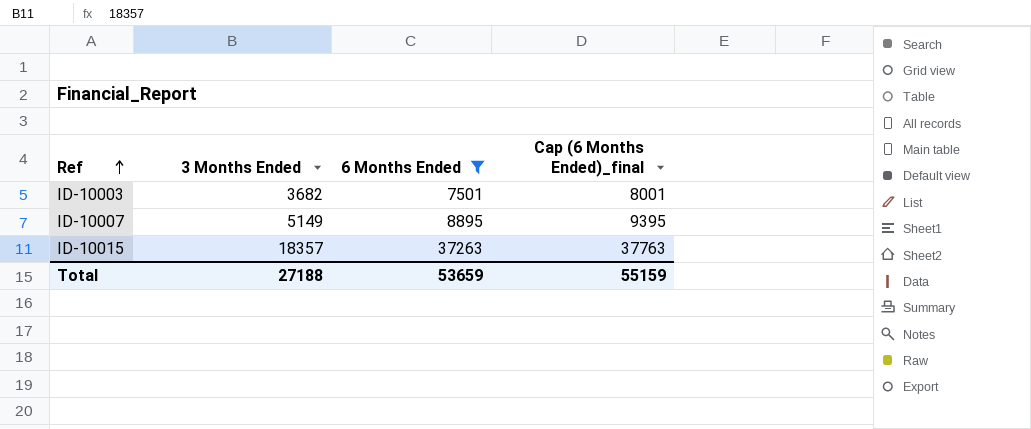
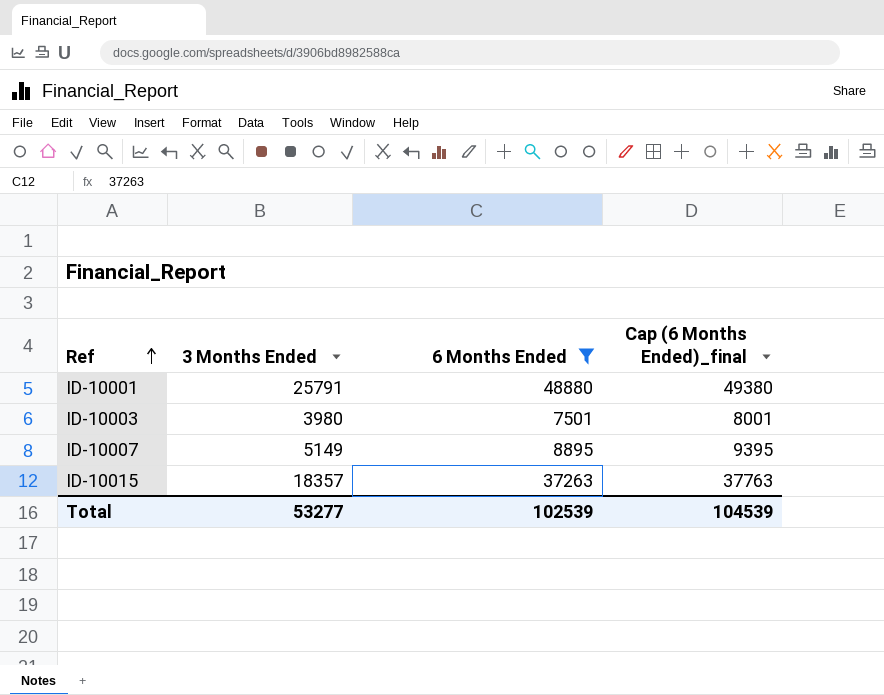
row ID-10001: none -> 25791 | 48880 | 49380
ID-10003 | 3 Months Ended: 3682 -> 3980
Total | 3 Months Ended: 27188 -> 53277
Total | 6 Months Ended: 53659 -> 102539
Total | Cap (6 Months Ended)_final: 55159 -> 104539

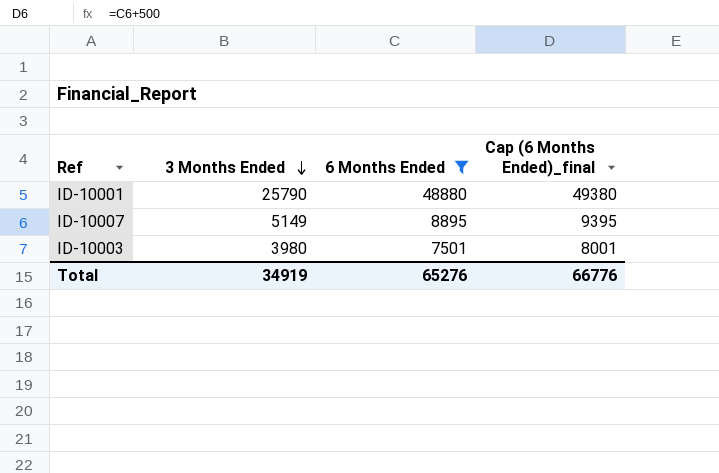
row order: Ref ascending -> 3 Months Ended descending
row ID-10015: 18357 | 37263 | 37763 -> none
ID-10001 | 3 Months Ended: 25791 -> 25790
Total | 3 Months Ended: 53277 -> 34919
Total | 6 Months Ended: 102539 -> 65276
Total | Cap (6 Months Ended)_final: 104539 -> 66776

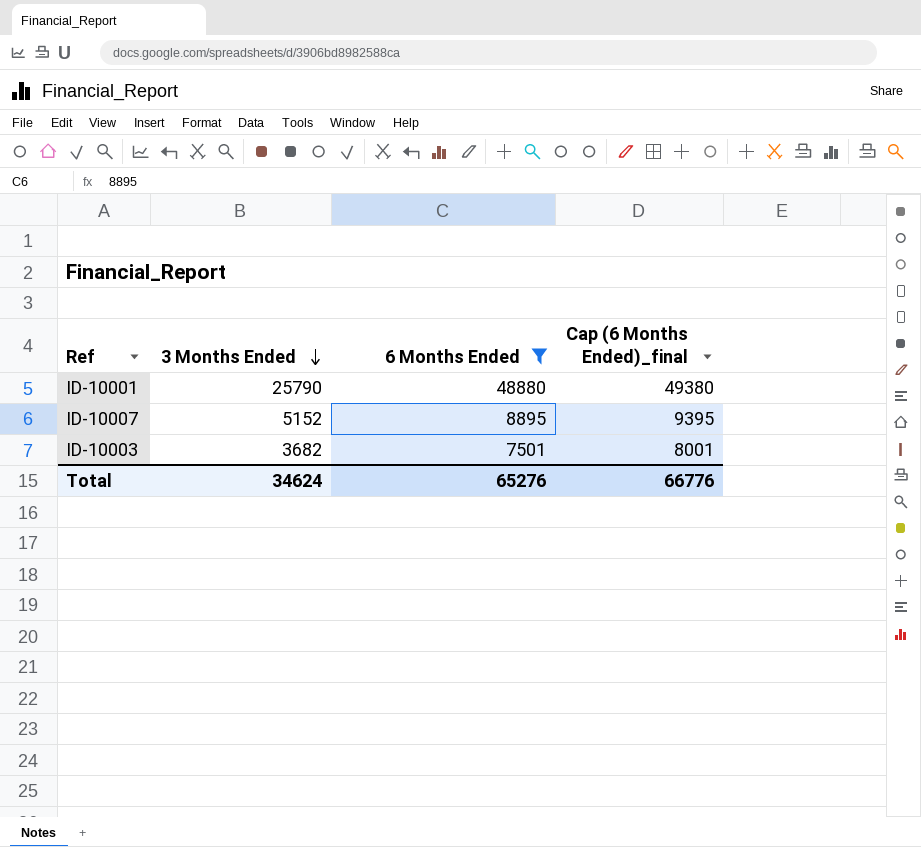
ID-10007 | 3 Months Ended: 5149 -> 5152
ID-10003 | 3 Months Ended: 3980 -> 3682
Total | 3 Months Ended: 34919 -> 34624

